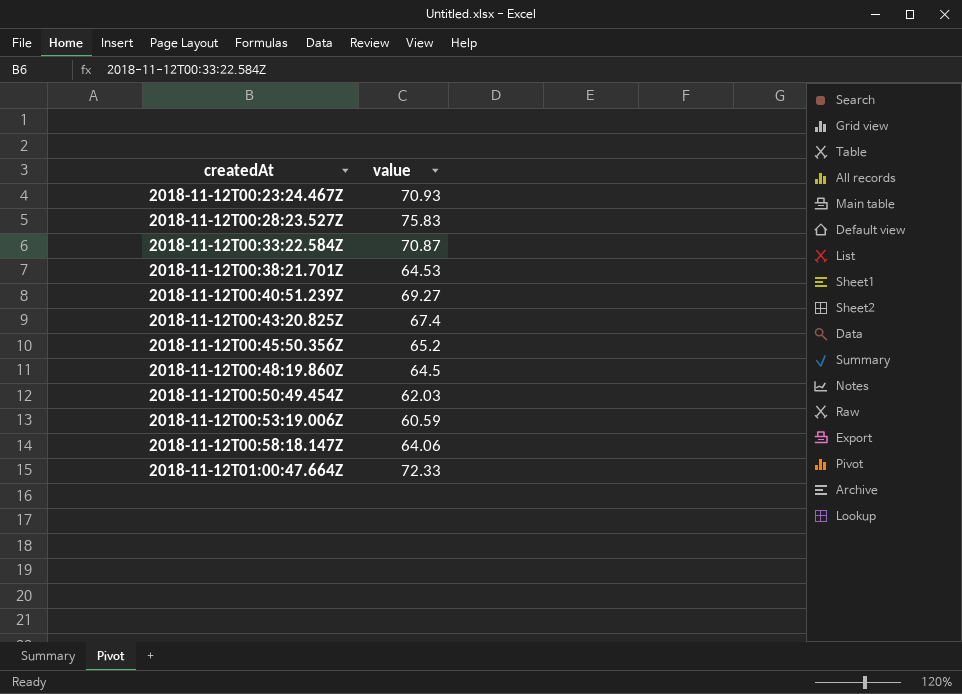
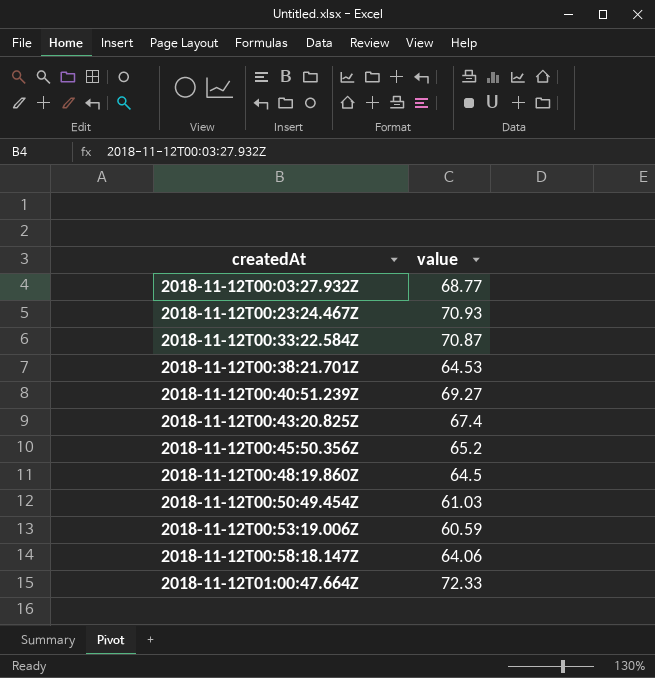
row 2018-11-12T00:28:23.527Z: 75.83 -> none
row 2018-11-12T00:03:27.932Z: none -> 68.77
2018-11-12T00:50:49.454Z | value: 62.03 -> 61.03

